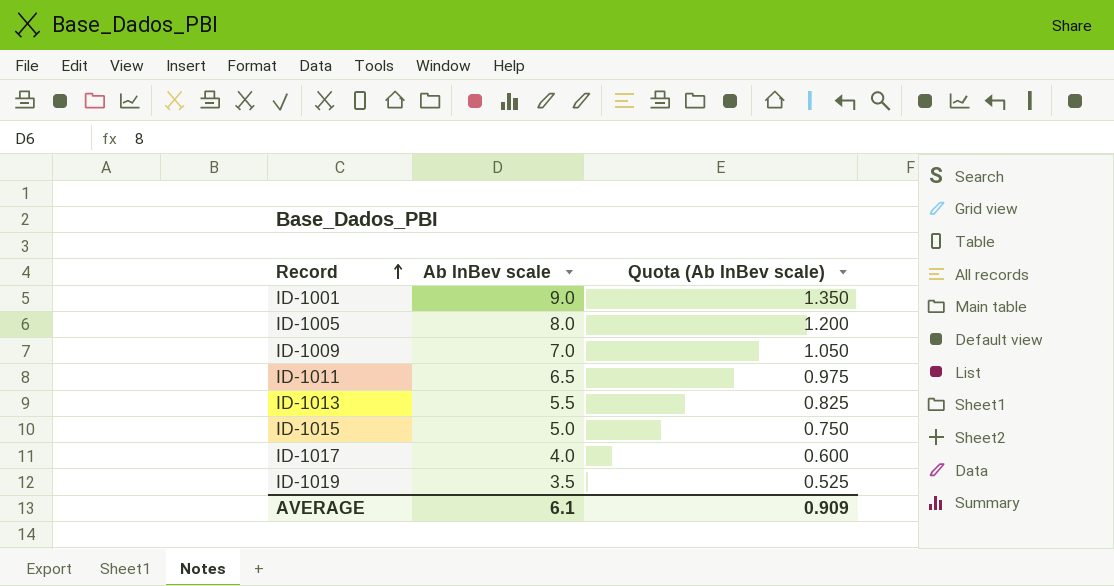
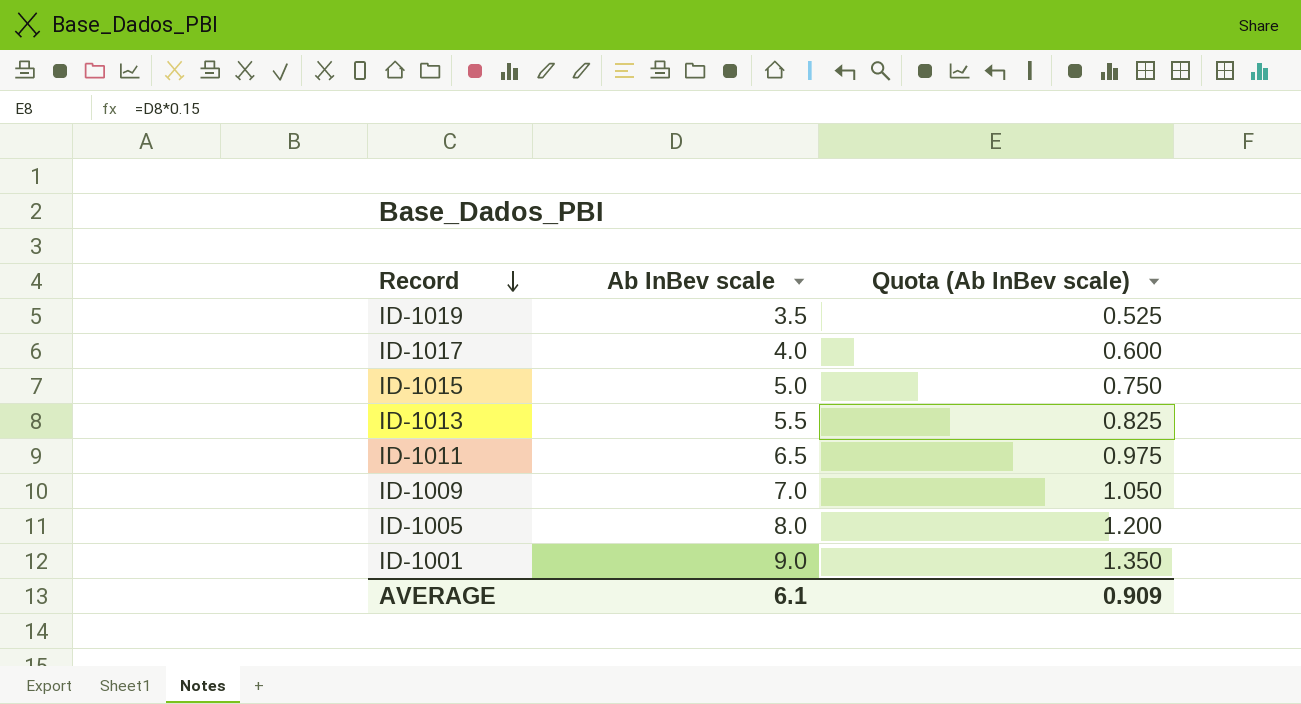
row order: Record ascending -> Record descending

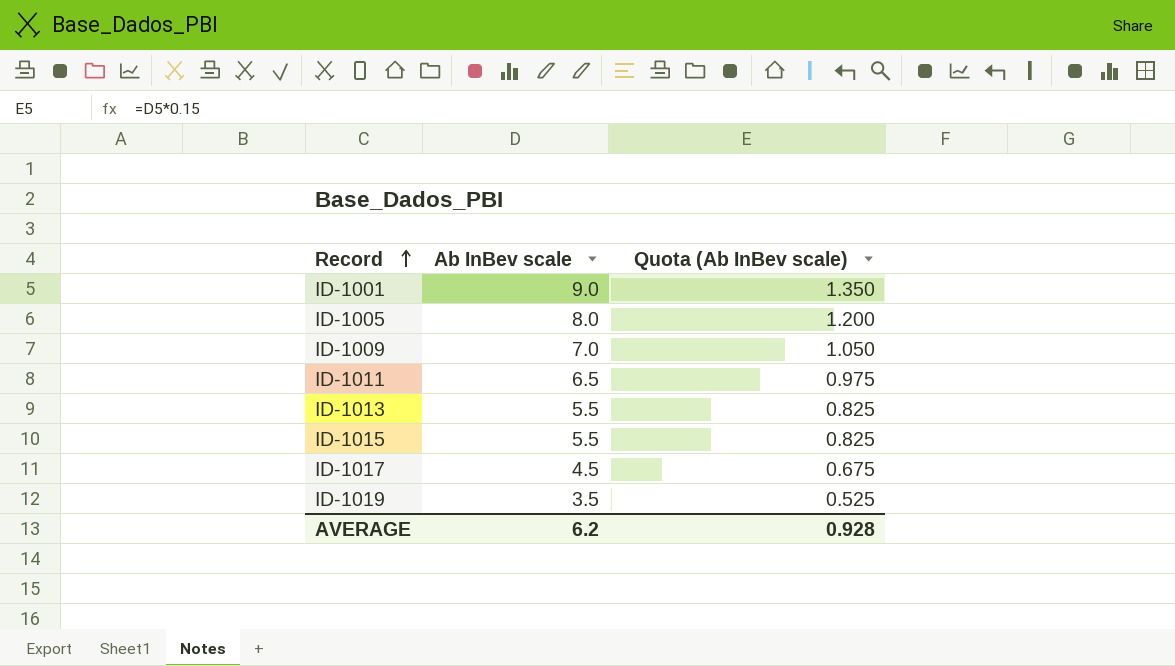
row order: Record descending -> Record ascending
ID-1015 | Ab InBev scale: 5.0 -> 5.5
ID-1015 | Quota (Ab InBev scale): 0.750 -> 0.825
ID-1017 | Ab InBev scale: 4.0 -> 4.5
ID-1017 | Quota (Ab InBev scale): 0.600 -> 0.675
AVERAGE | Ab InBev scale: 6.1 -> 6.2
AVERAGE | Quota (Ab InBev scale): 0.909 -> 0.928

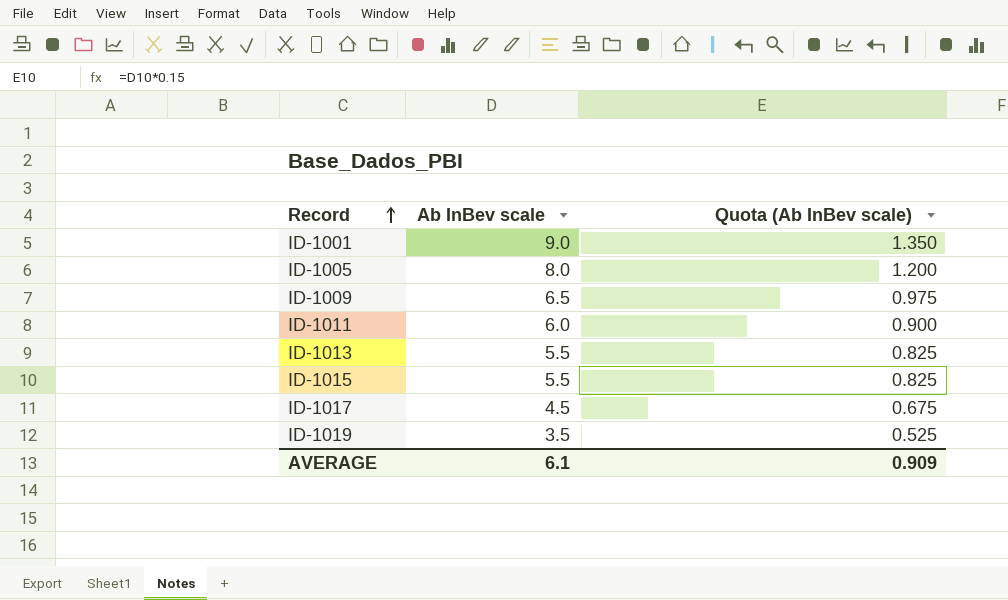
ID-1009 | Ab InBev scale: 7.0 -> 6.5
ID-1009 | Quota (Ab InBev scale): 1.050 -> 0.975
ID-1011 | Ab InBev scale: 6.5 -> 6.0
ID-1011 | Quota (Ab InBev scale): 0.975 -> 0.900
AVERAGE | Ab InBev scale: 6.2 -> 6.1
AVERAGE | Quota (Ab InBev scale): 0.928 -> 0.909

